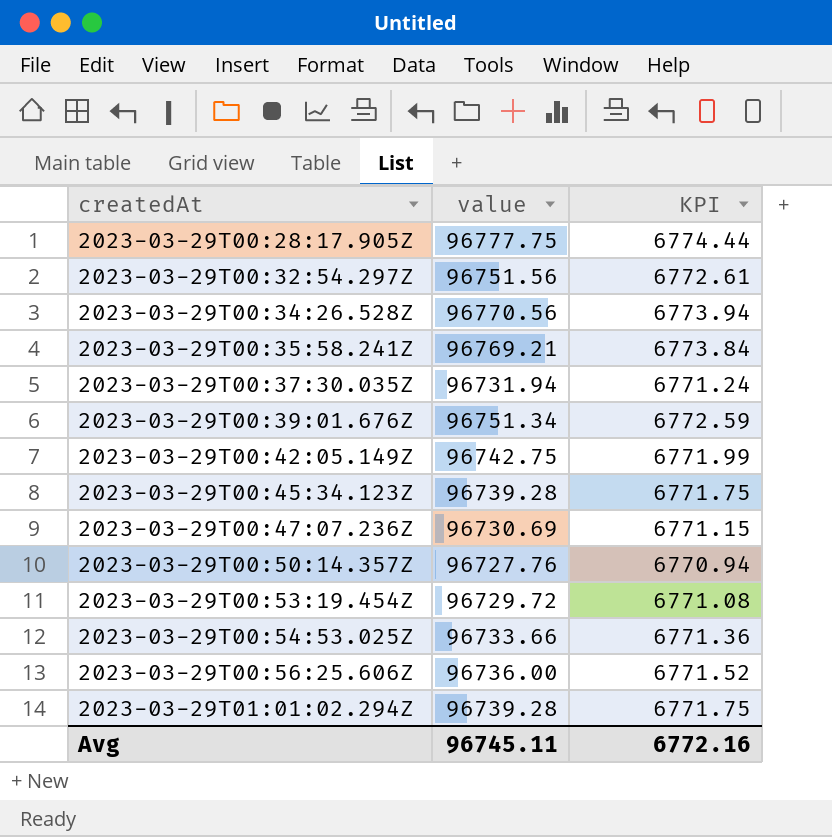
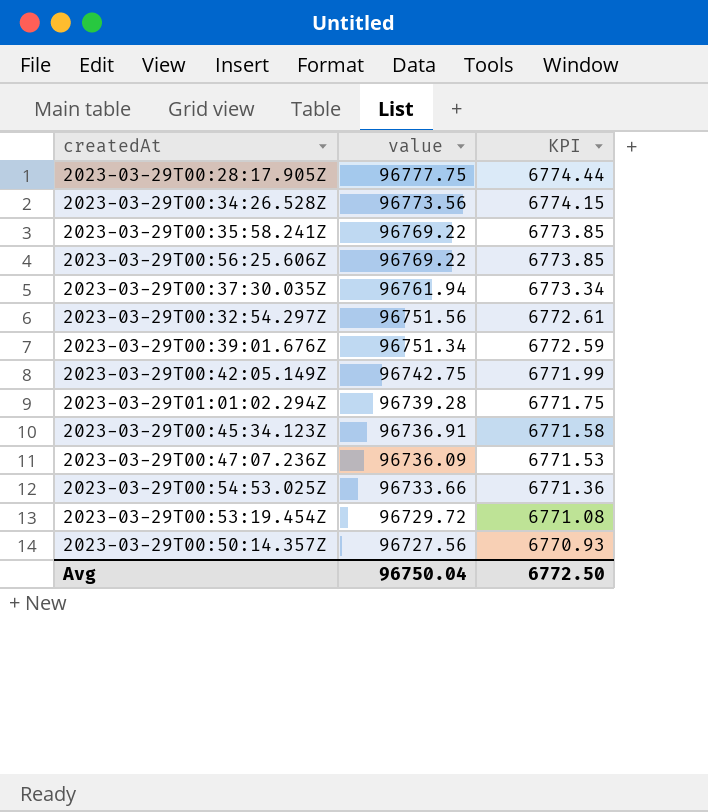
row order: createdAt ascending -> value descending
2023-03-29T00:34:26.528Z | value: 96770.56 -> 96773.56
2023-03-29T00:34:26.528Z | KPI: 6773.94 -> 6774.15
2023-03-29T00:35:58.241Z | value: 96769.21 -> 96769.22
2023-03-29T00:35:58.241Z | KPI: 6773.84 -> 6773.85
2023-03-29T00:56:25.606Z | value: 96736.00 -> 96769.22
2023-03-29T00:56:25.606Z | KPI: 6771.52 -> 6773.85
2023-03-29T00:37:30.035Z | value: 96731.94 -> 96761.94
2023-03-29T00:37:30.035Z | KPI: 6771.24 -> 6773.34
2023-03-29T00:45:34.123Z | value: 96739.28 -> 96736.91
2023-03-29T00:45:34.123Z | KPI: 6771.75 -> 6771.58
2023-03-29T00:47:07.236Z | value: 96730.69 -> 96736.09
2023-03-29T00:47:07.236Z | KPI: 6771.15 -> 6771.53
2023-03-29T00:50:14.357Z | value: 96727.76 -> 96727.56
2023-03-29T00:50:14.357Z | KPI: 6770.94 -> 6770.93
Avg | value: 96745.11 -> 96750.04
Avg | KPI: 6772.16 -> 6772.50

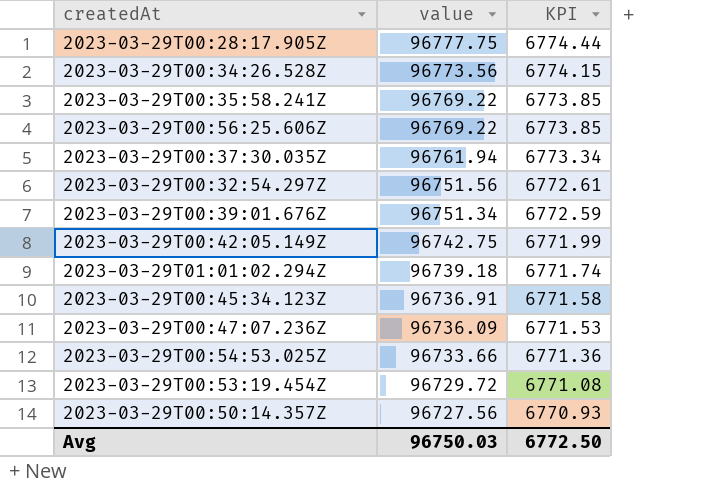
2023-03-29T01:01:02.294Z | value: 96739.28 -> 96739.18
2023-03-29T01:01:02.294Z | KPI: 6771.75 -> 6771.74
Avg | value: 96750.04 -> 96750.03

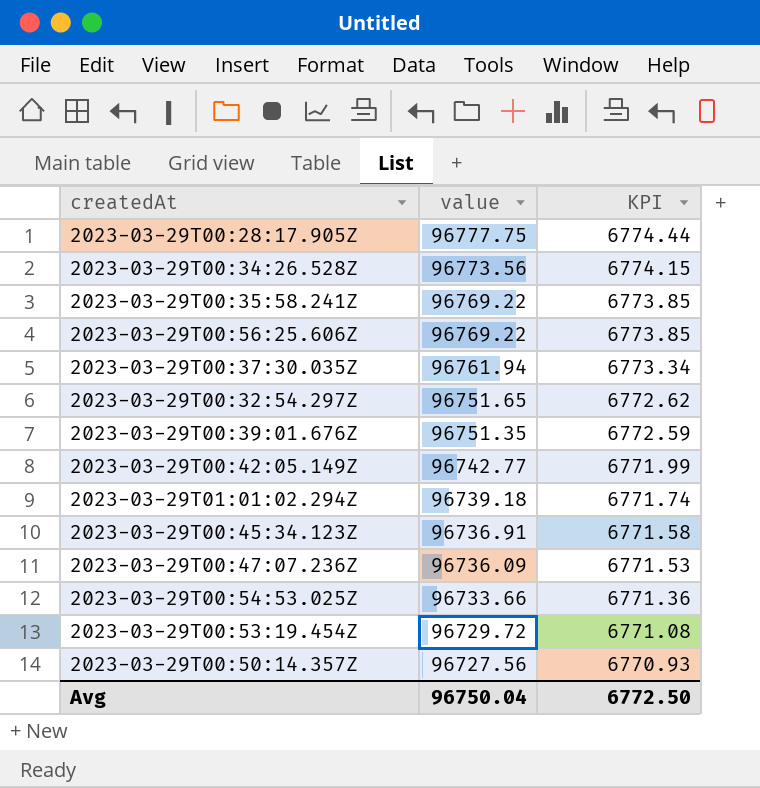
2023-03-29T00:32:54.297Z | value: 96751.56 -> 96751.65
2023-03-29T00:32:54.297Z | KPI: 6772.61 -> 6772.62
2023-03-29T00:39:01.676Z | value: 96751.34 -> 96751.35
2023-03-29T00:42:05.149Z | value: 96742.75 -> 96742.77
Avg | value: 96750.03 -> 96750.04

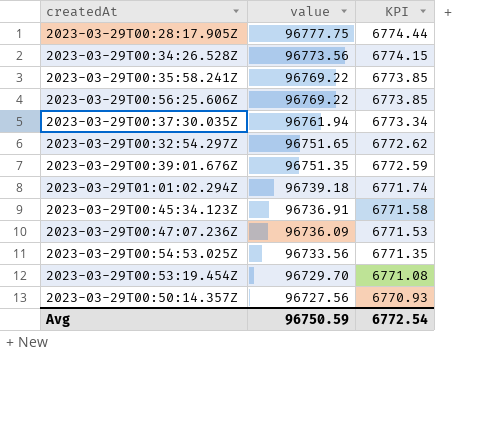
row 2023-03-29T00:42:05.149Z: 96742.77 | 6771.99 -> none
2023-03-29T00:54:53.025Z | value: 96733.66 -> 96733.56
2023-03-29T00:54:53.025Z | KPI: 6771.36 -> 6771.35
2023-03-29T00:53:19.454Z | value: 96729.72 -> 96729.70
Avg | value: 96750.04 -> 96750.59
Avg | KPI: 6772.50 -> 6772.54

